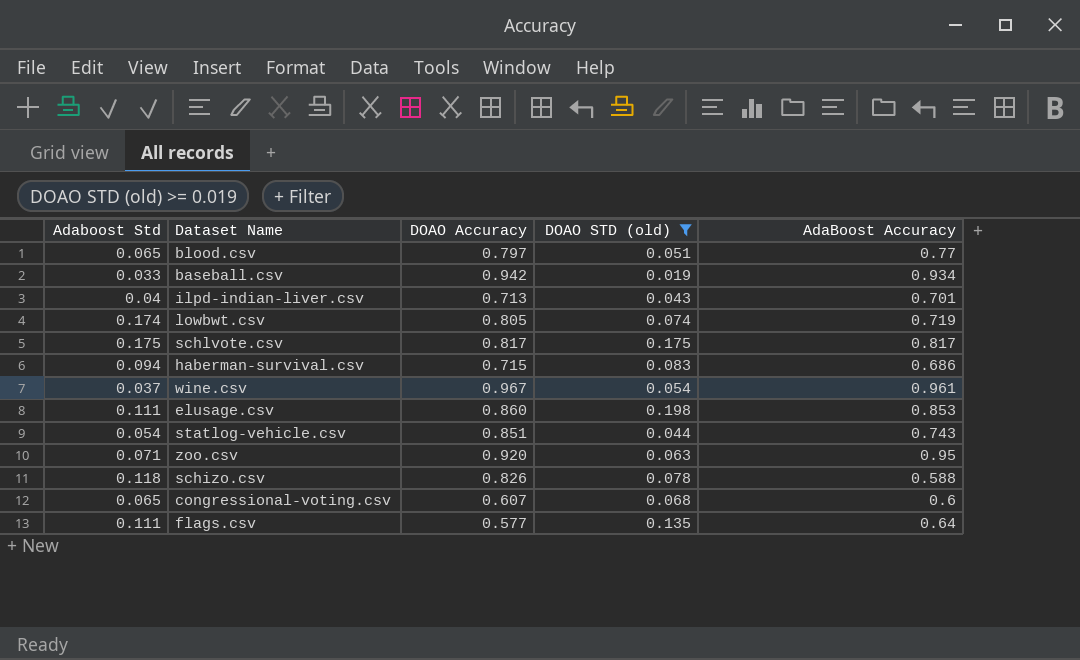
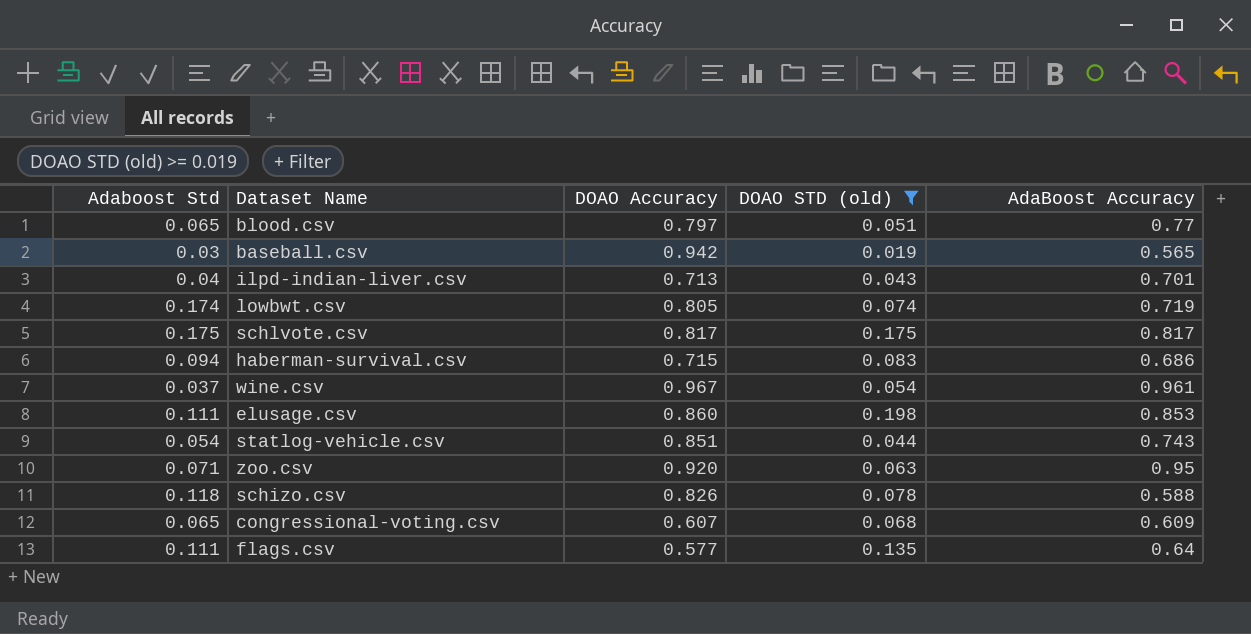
baseball.csv | Adaboost Std: 0.033 -> 0.03
baseball.csv | AdaBoost Accuracy: 0.934 -> 0.565
congressional-voting.csv | AdaBoost Accuracy: 0.6 -> 0.609

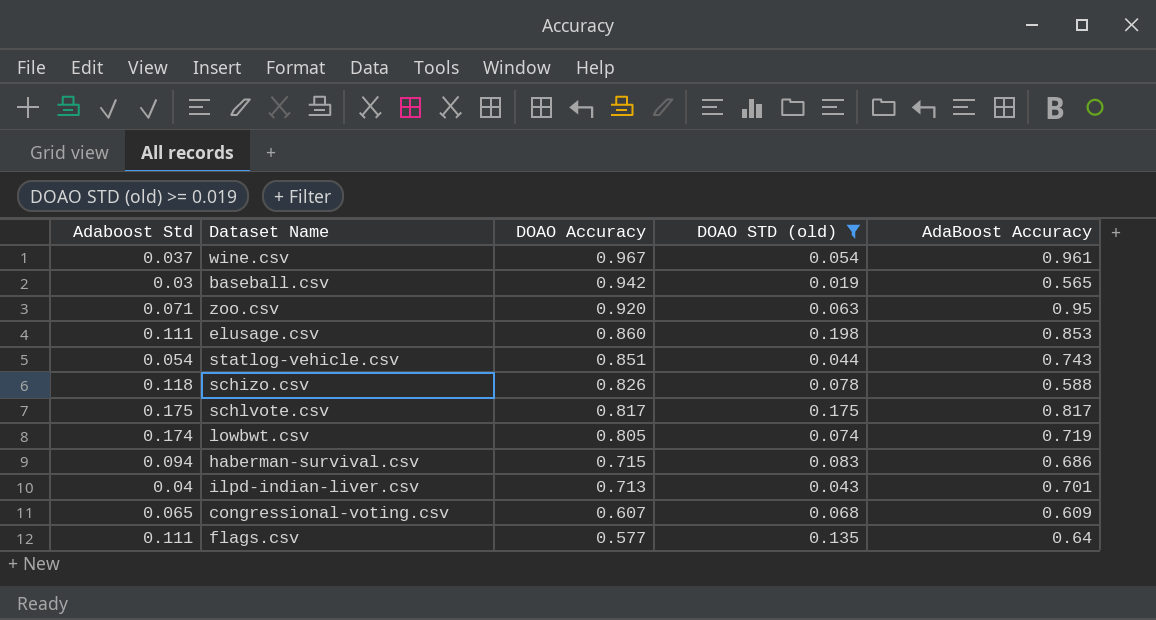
row order: none -> DOAO Accuracy descending
row blood.csv: 0.065 | 0.797 | 0.051 | 0.77 -> none

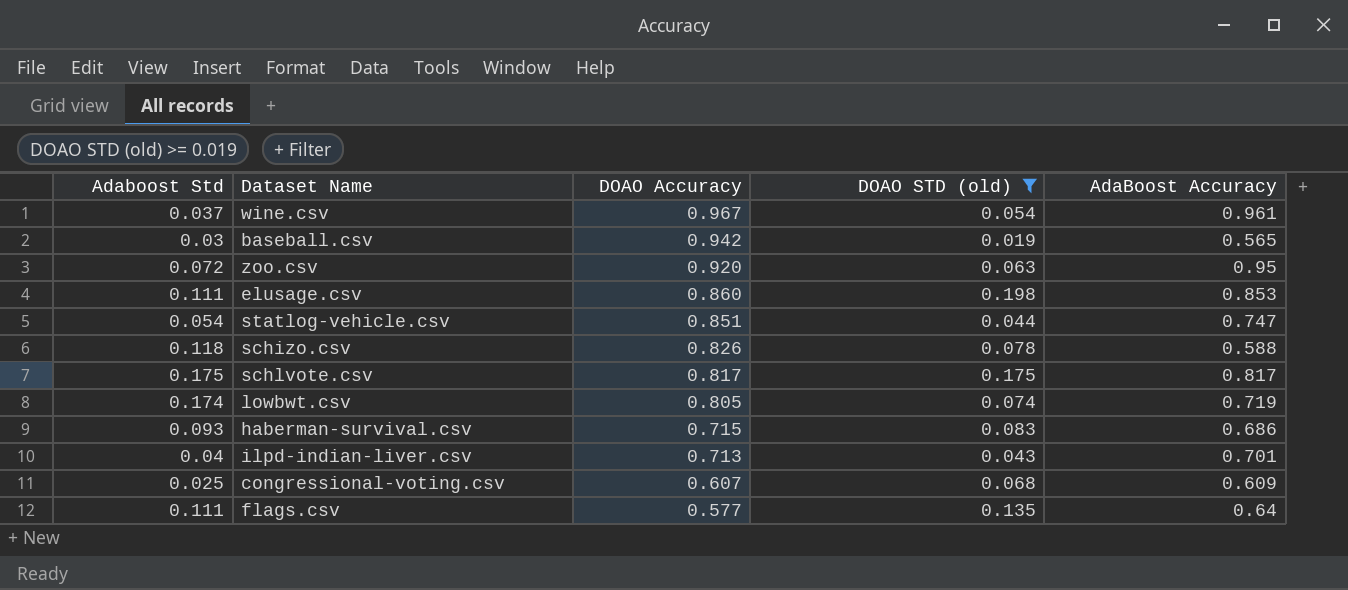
zoo.csv | Adaboost Std: 0.071 -> 0.072
statlog-vehicle.csv | AdaBoost Accuracy: 0.743 -> 0.747
haberman-survival.csv | Adaboost Std: 0.094 -> 0.093
congressional-voting.csv | Adaboost Std: 0.065 -> 0.025

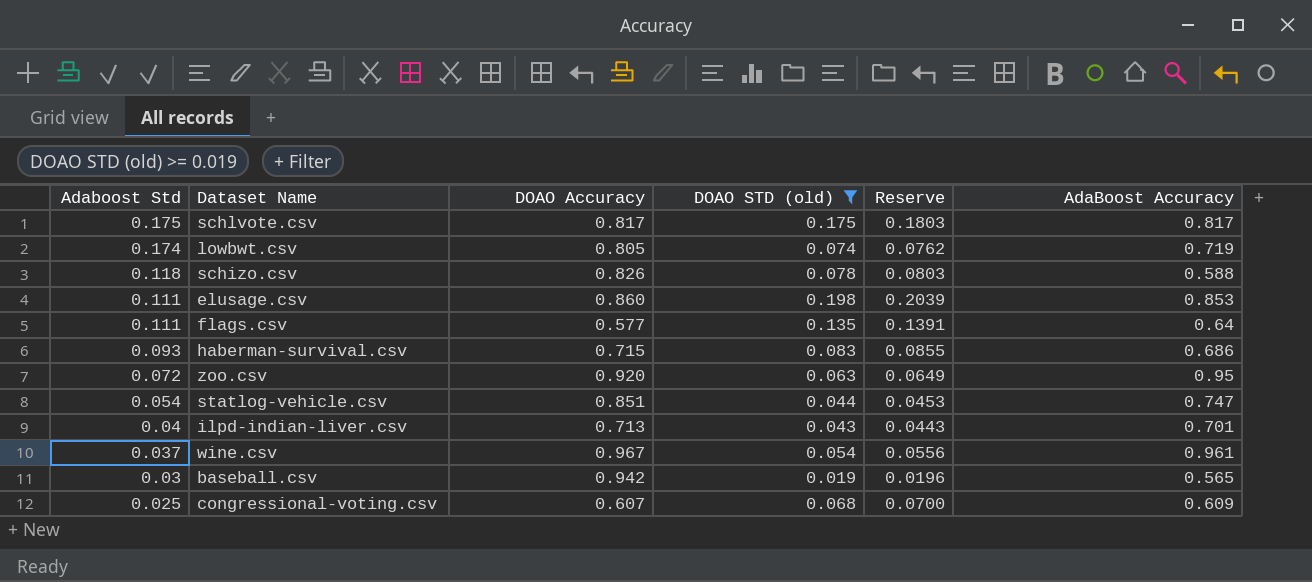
row order: DOAO Accuracy descending -> Adaboost Std descending
column Reserve | formula: none -> [DOAO STD (old)] * 1.03

